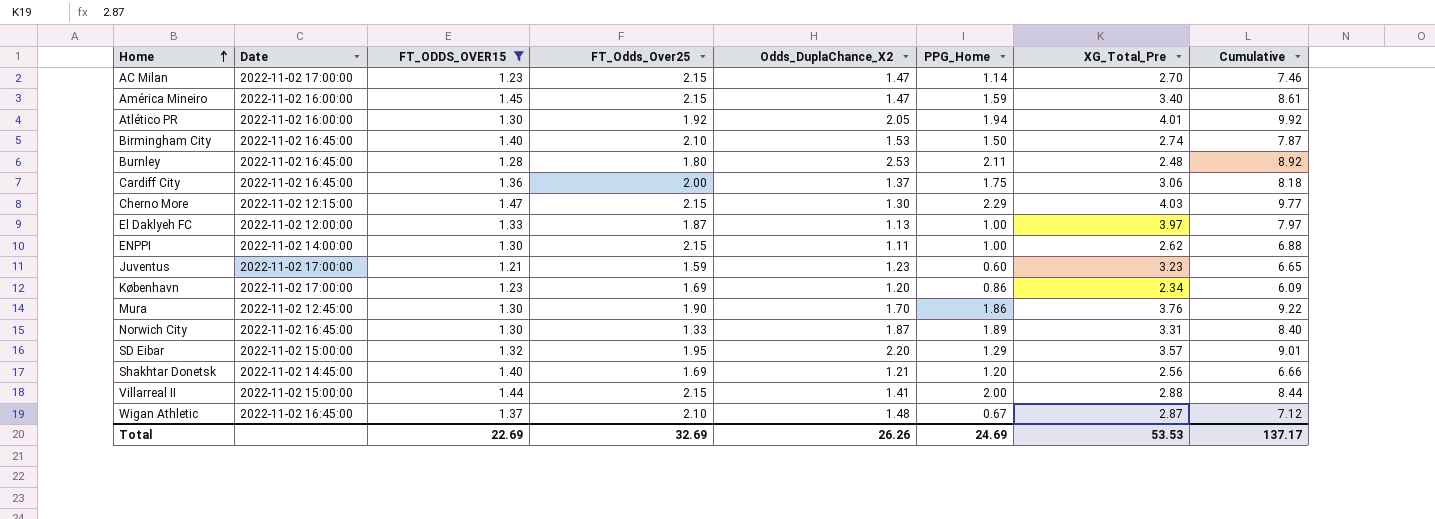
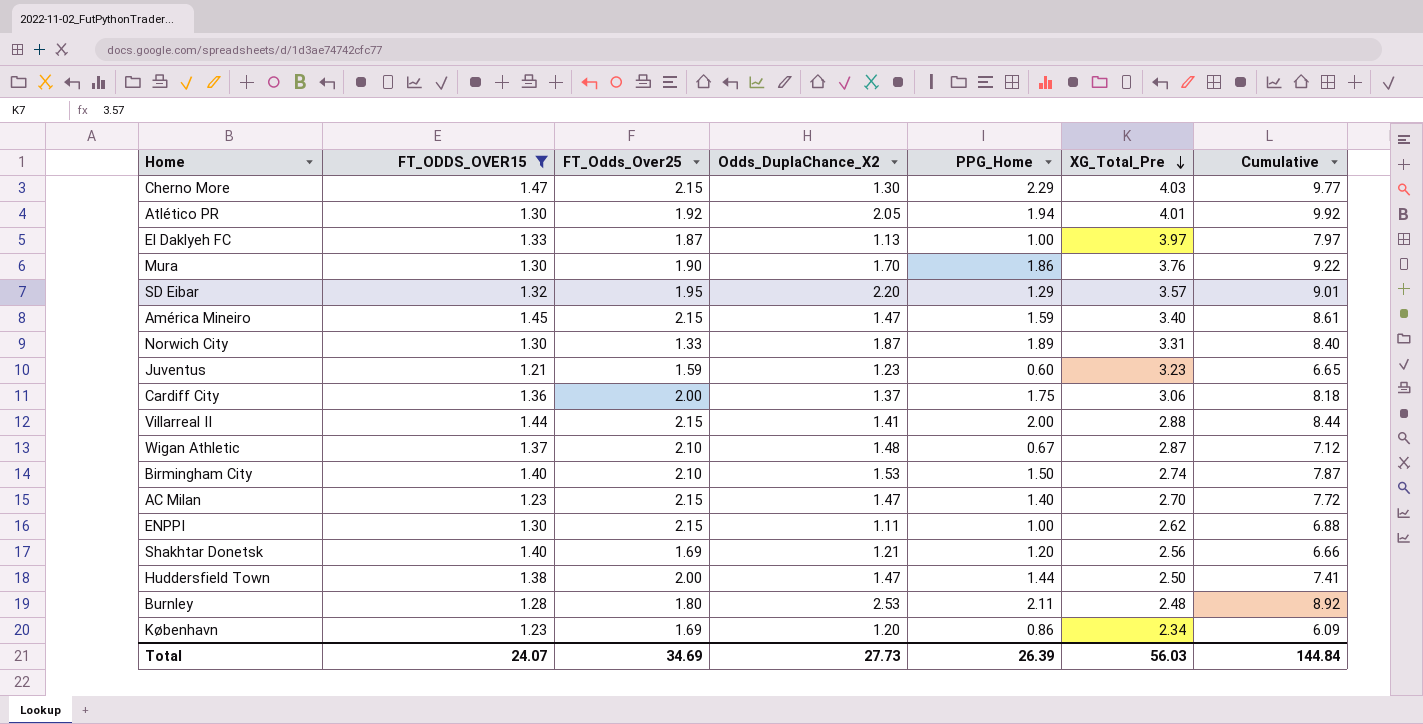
row order: Home ascending -> XG_Total_Pre descending
column Date | position: 2 -> none
AC Milan | PPG_Home: 1.14 -> 1.40
AC Milan | Cumulative: 7.46 -> 7.72
row Huddersfield Town: none -> 1.38 | 2.00 | 1.47 | 1.44 | 2.50 | 7.41
Total | FT_ODDS_OVER15: 22.69 -> 24.07
Total | FT_Odds_Over25: 32.69 -> 34.69
Total | Odds_DuplaChance_X2: 26.26 -> 27.73
Total | PPG_Home: 24.69 -> 26.39
Total | XG_Total_Pre: 53.53 -> 56.03
Total | Cumulative: 137.17 -> 144.84

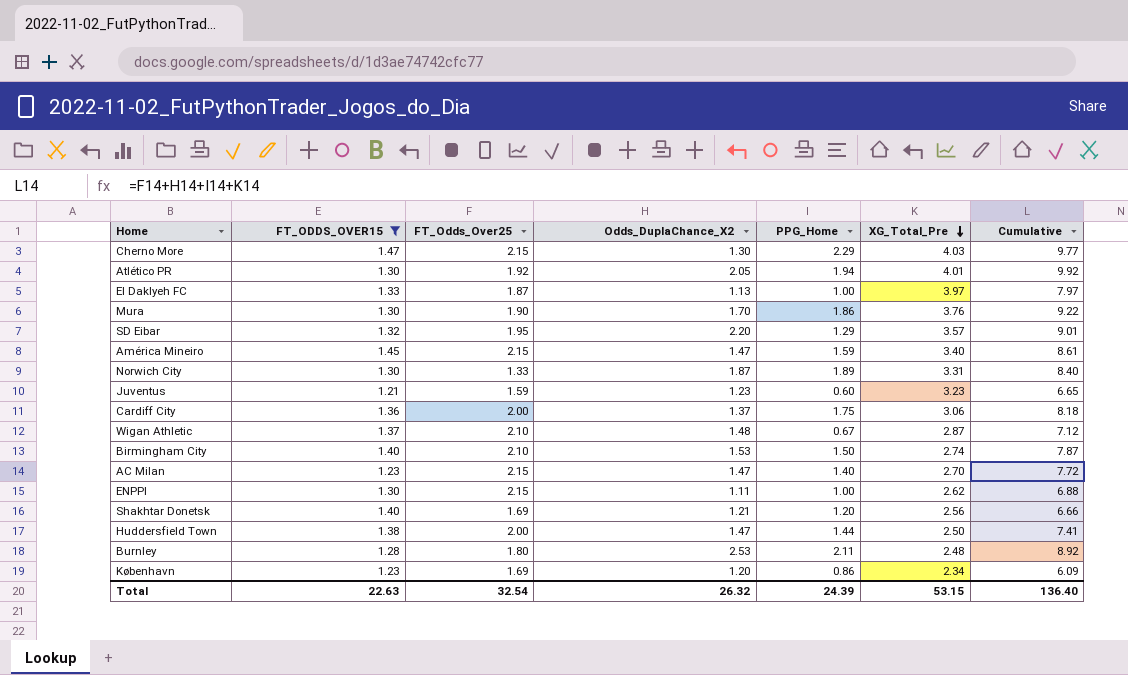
row Villarreal II: 1.44 | 2.15 | 1.41 | 2.00 | 2.88 | 8.44 -> none
Total | FT_ODDS_OVER15: 24.07 -> 22.63
Total | FT_Odds_Over25: 34.69 -> 32.54
Total | Odds_DuplaChance_X2: 27.73 -> 26.32
Total | PPG_Home: 26.39 -> 24.39
Total | XG_Total_Pre: 56.03 -> 53.15
Total | Cumulative: 144.84 -> 136.40

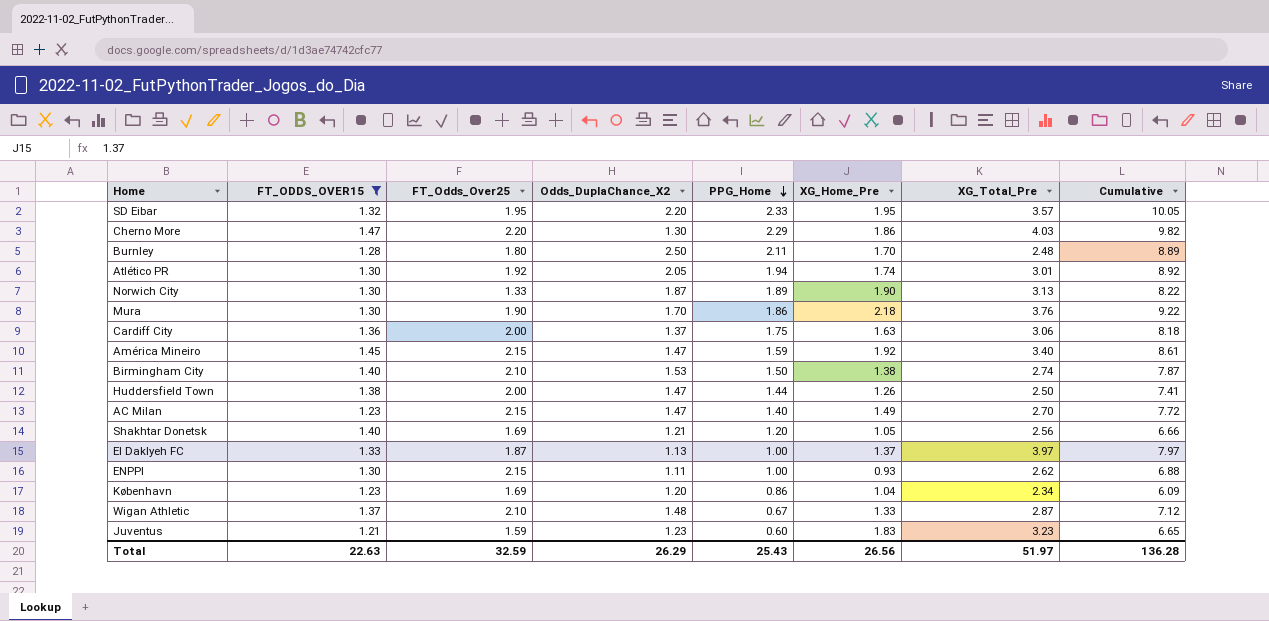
row order: XG_Total_Pre descending -> PPG_Home descending
column XG_Home_Pre | position: none -> 6
SD Eibar | PPG_Home: 1.29 -> 2.33
SD Eibar | Cumulative: 9.01 -> 10.05
Cherno More | FT_Odds_Over25: 2.15 -> 2.20
Cherno More | Cumulative: 9.77 -> 9.82
Burnley | Odds_DuplaChance_X2: 2.53 -> 2.50
Burnley | Cumulative: 8.92 -> 8.89
Atlético PR | XG_Total_Pre: 4.01 -> 3.01
Atlético PR | Cumulative: 9.92 -> 8.92
Norwich City | XG_Total_Pre: 3.31 -> 3.13
Norwich City | Cumulative: 8.40 -> 8.22
Total | FT_Odds_Over25: 32.54 -> 32.59
Total | Odds_DuplaChance_X2: 26.32 -> 26.29
Total | PPG_Home: 24.39 -> 25.43
Total | XG_Total_Pre: 53.15 -> 51.97
Total | Cumulative: 136.40 -> 136.28

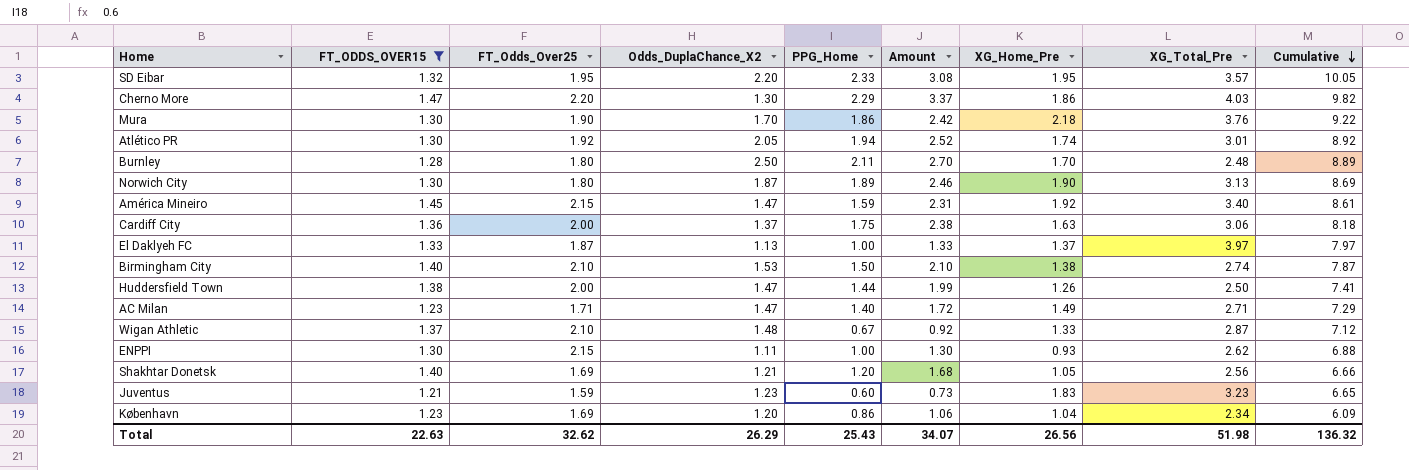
row order: PPG_Home descending -> Cumulative descending
column Amount | formula: none -> [FT_ODDS_OVER15] * [PPG_Home]
Norwich City | FT_Odds_Over25: 1.33 -> 1.80
Norwich City | Cumulative: 8.22 -> 8.69
AC Milan | FT_Odds_Over25: 2.15 -> 1.71
AC Milan | XG_Total_Pre: 2.70 -> 2.71
AC Milan | Cumulative: 7.72 -> 7.29
Total | FT_Odds_Over25: 32.59 -> 32.62
Total | XG_Total_Pre: 51.97 -> 51.98
Total | Cumulative: 136.28 -> 136.32

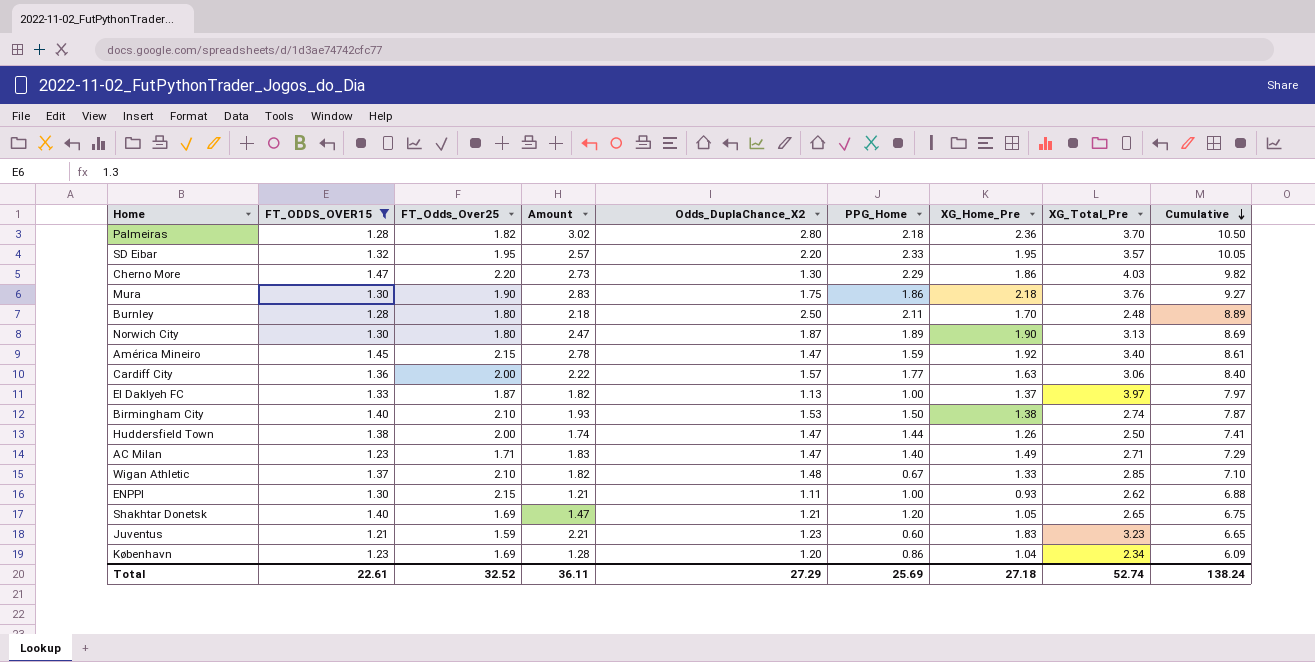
column Amount | formula: [FT_ODDS_OVER15] * [PPG_Home] -> [FT_ODDS_OVER15] * [XG_Home_Pre]
column Amount | position: 6 -> 4
row Atlético PR: 1.30 | 1.92 | 2.05 | 1.94 | 2.52 | 1.74 | 3.01 | 8.92 -> none
row Palmeiras: none -> 1.28 | 1.82 | 3.02 | 2.80 | 2.18 | 2.36 | 3.70 | 10.50
Mura | Odds_DuplaChance_X2: 1.70 -> 1.75
Mura | Cumulative: 9.22 -> 9.27
Cardiff City | Odds_DuplaChance_X2: 1.37 -> 1.57
Cardiff City | PPG_Home: 1.75 -> 1.77
Cardiff City | Cumulative: 8.18 -> 8.40
Wigan Athletic | XG_Total_Pre: 2.87 -> 2.85
Wigan Athletic | Cumulative: 7.12 -> 7.10
Shakhtar Donetsk | XG_Total_Pre: 2.56 -> 2.65
Shakhtar Donetsk | Cumulative: 6.66 -> 6.75
Total | FT_ODDS_OVER15: 22.63 -> 22.61
Total | FT_Odds_Over25: 32.62 -> 32.52
Total | Amount: 34.07 -> 36.11
Total | Odds_DuplaChance_X2: 26.29 -> 27.29
Total | PPG_Home: 25.43 -> 25.69
Total | XG_Home_Pre: 26.56 -> 27.18
Total | XG_Total_Pre: 51.98 -> 52.74
Total | Cumulative: 136.32 -> 138.24

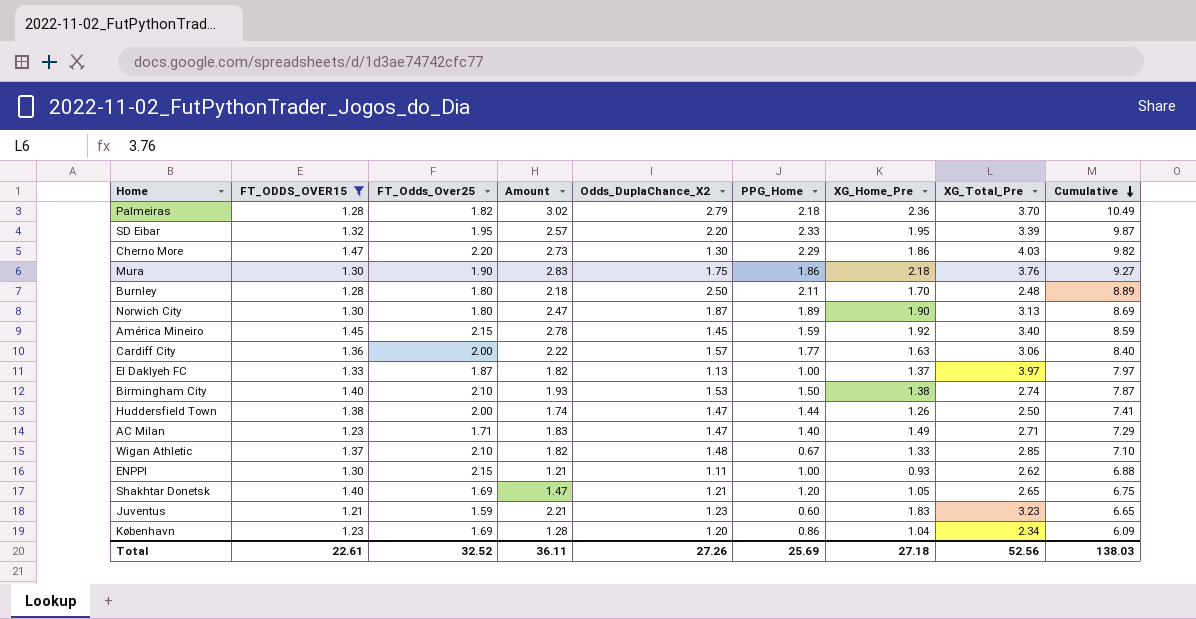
Palmeiras | Odds_DuplaChance_X2: 2.80 -> 2.79
Palmeiras | Cumulative: 10.50 -> 10.49
SD Eibar | XG_Total_Pre: 3.57 -> 3.39
SD Eibar | Cumulative: 10.05 -> 9.87
América Mineiro | Odds_DuplaChance_X2: 1.47 -> 1.45
América Mineiro | Cumulative: 8.61 -> 8.59
Total | Odds_DuplaChance_X2: 27.29 -> 27.26
Total | XG_Total_Pre: 52.74 -> 52.56
Total | Cumulative: 138.24 -> 138.03

